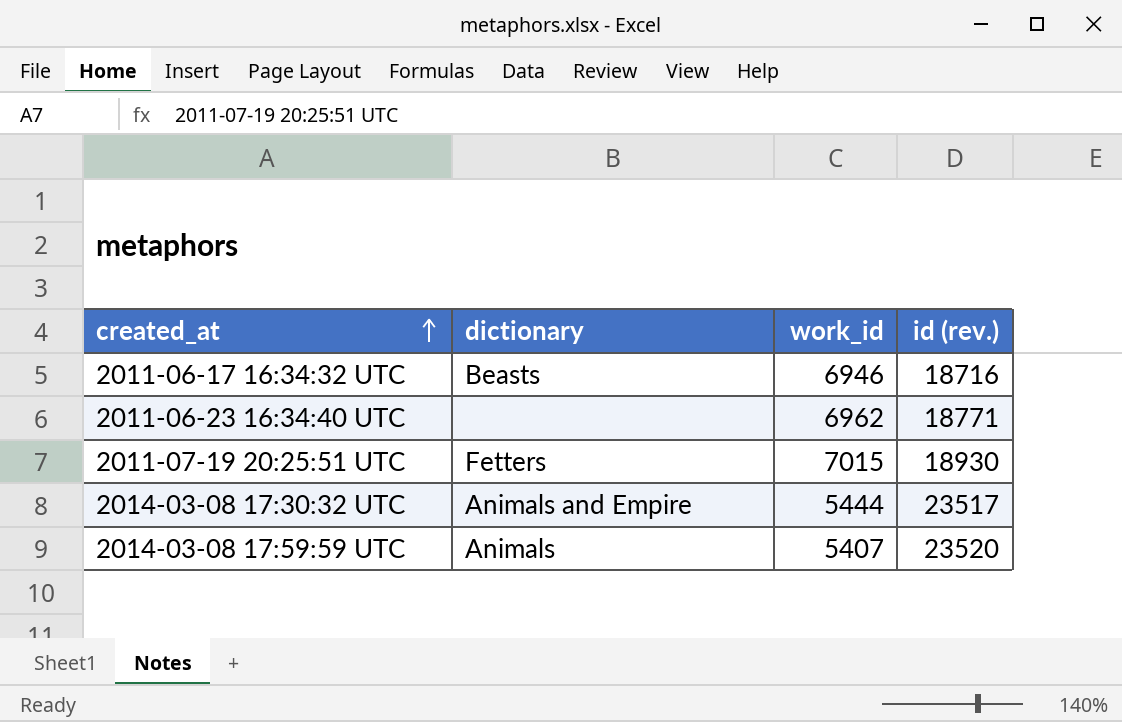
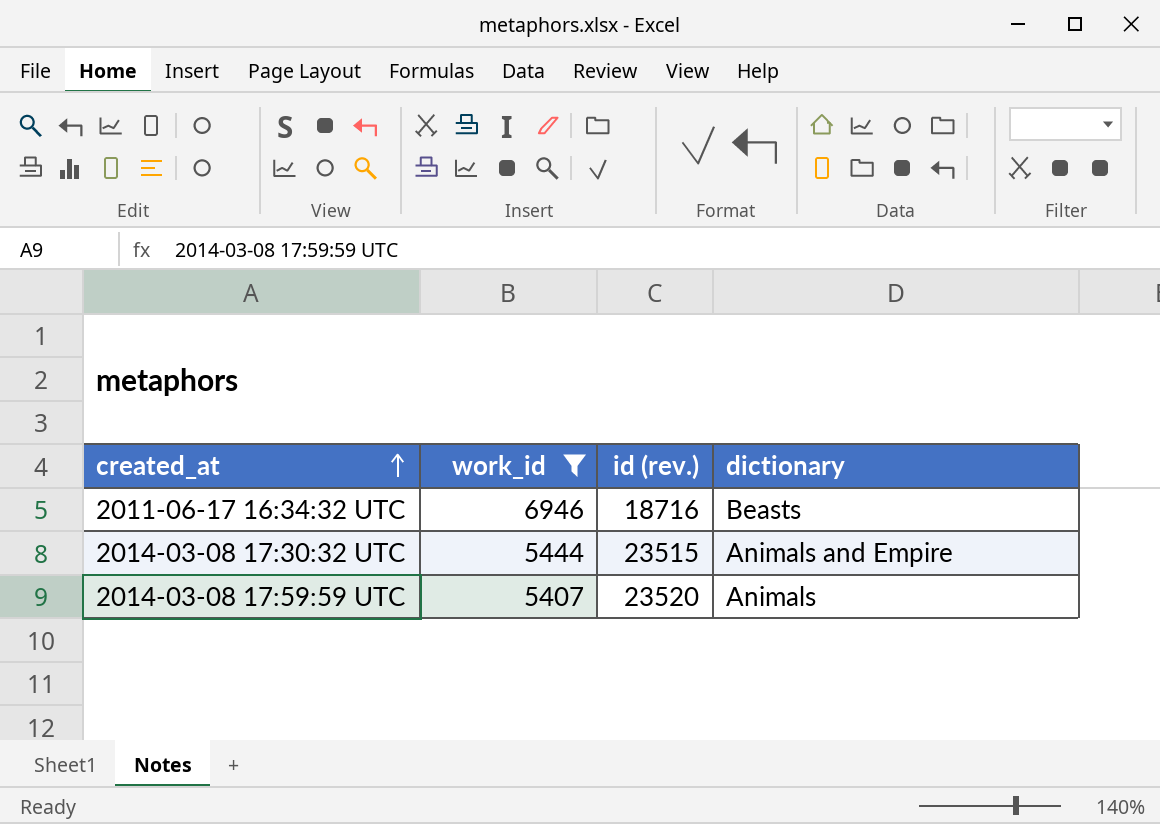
filter: none -> work_id <= 6946
column dictionary | position: 2 -> 4
2014-03-08 17:30:32 UTC | id (rev.): 23517 -> 23515

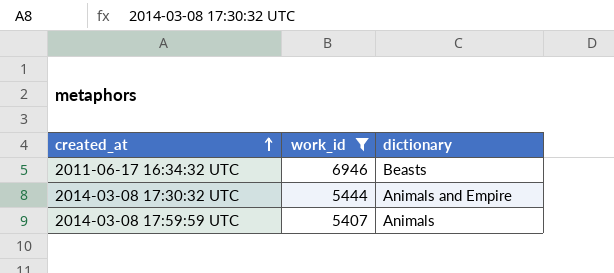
column id (rev.) | position: 3 -> none

